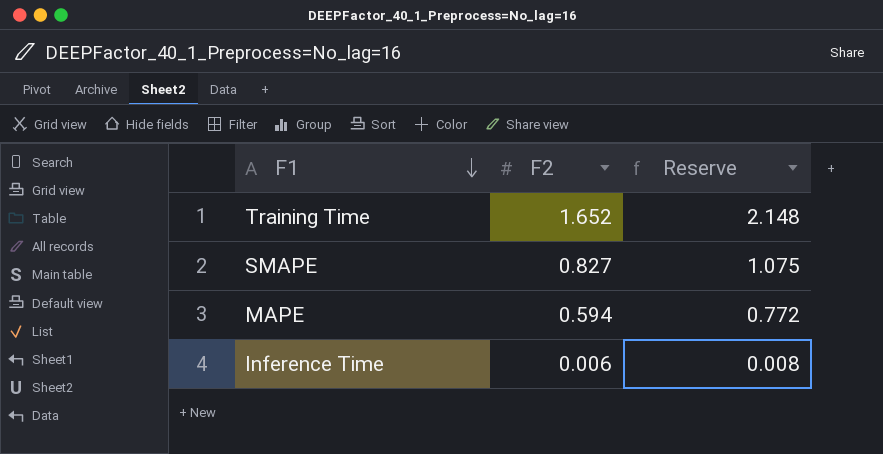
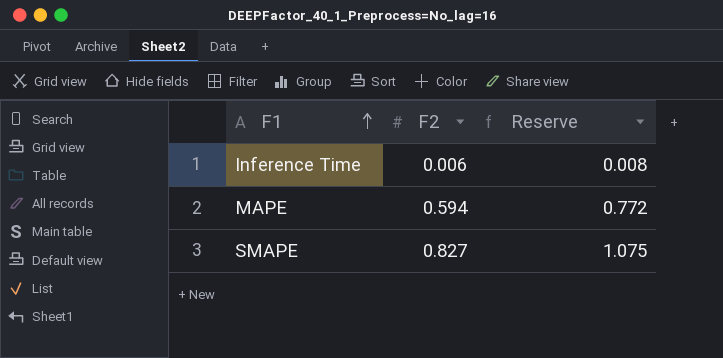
row order: F1 descending -> F1 ascending
row Training Time: 1.652 | 2.148 -> none

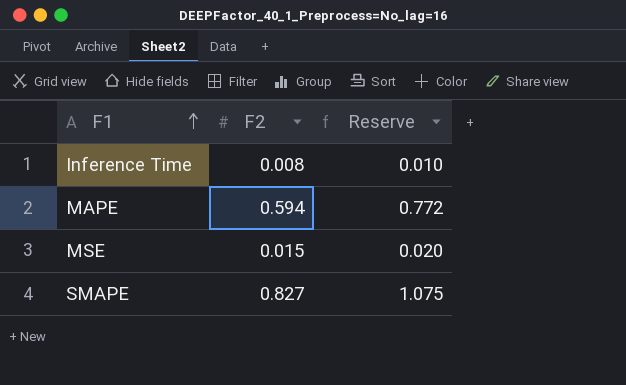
Inference Time | F2: 0.006 -> 0.008
Inference Time | Reserve: 0.008 -> 0.010
row MSE: none -> 0.015 | 0.020

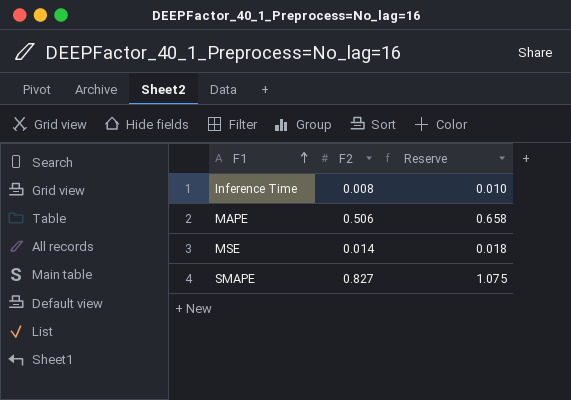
MAPE | F2: 0.594 -> 0.506
MAPE | Reserve: 0.772 -> 0.658
MSE | F2: 0.015 -> 0.014
MSE | Reserve: 0.020 -> 0.018

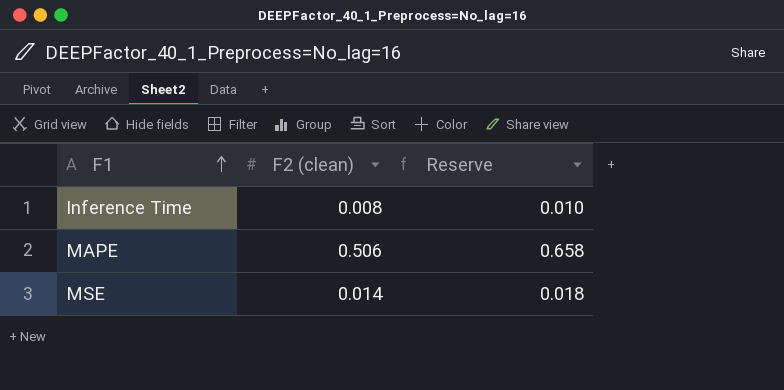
column name: F2 -> F2 (clean)
row SMAPE: 0.827 | 1.075 -> none

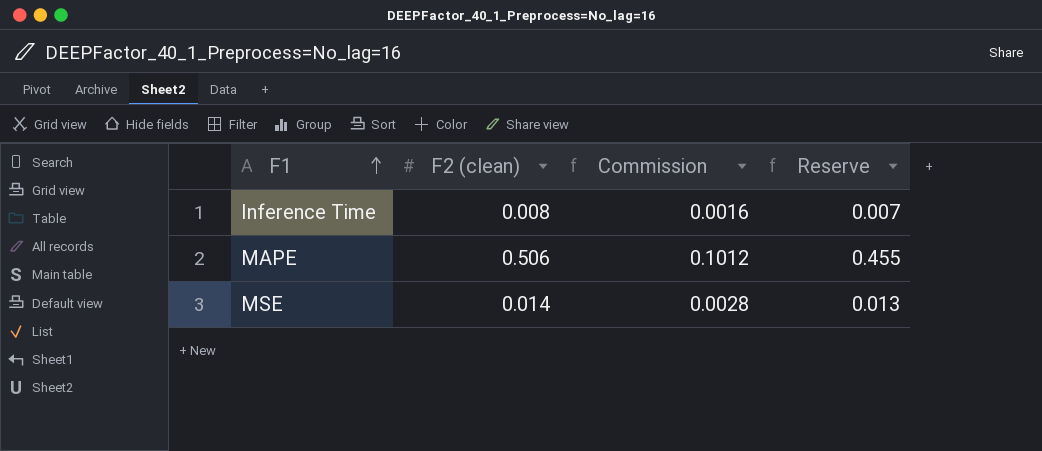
column Commission | formula: none -> [F2 (clean)] * 0.2
column Reserve | formula: [F2 (clean)] * 1.3 -> [F2 (clean)] * 0.9

